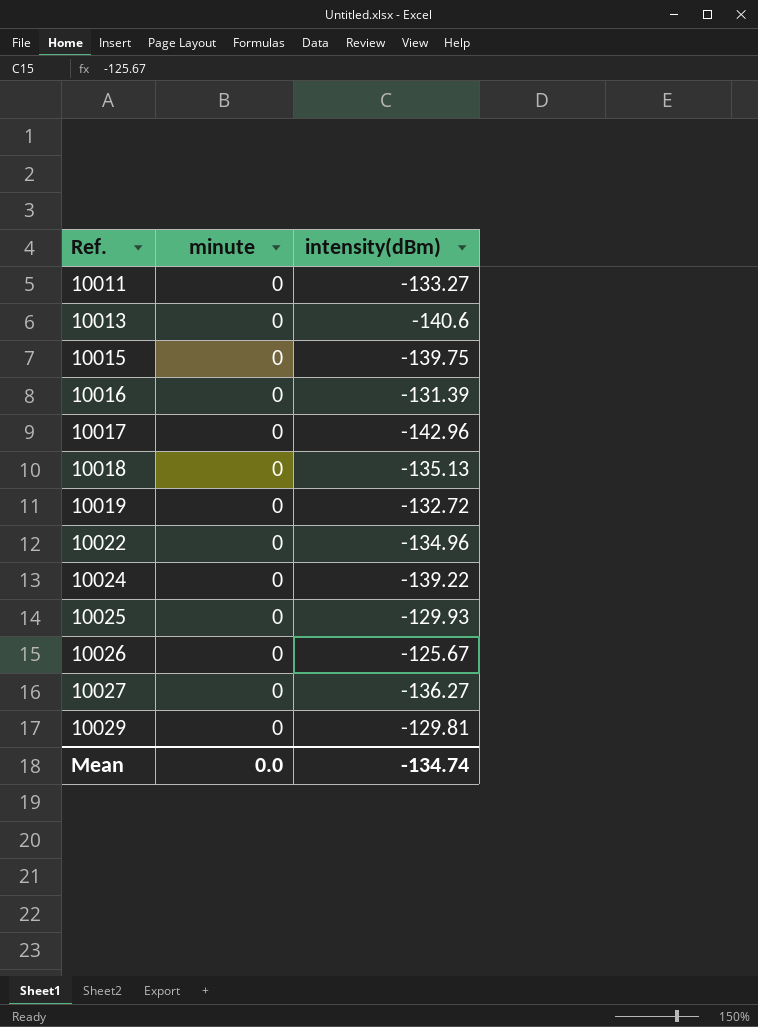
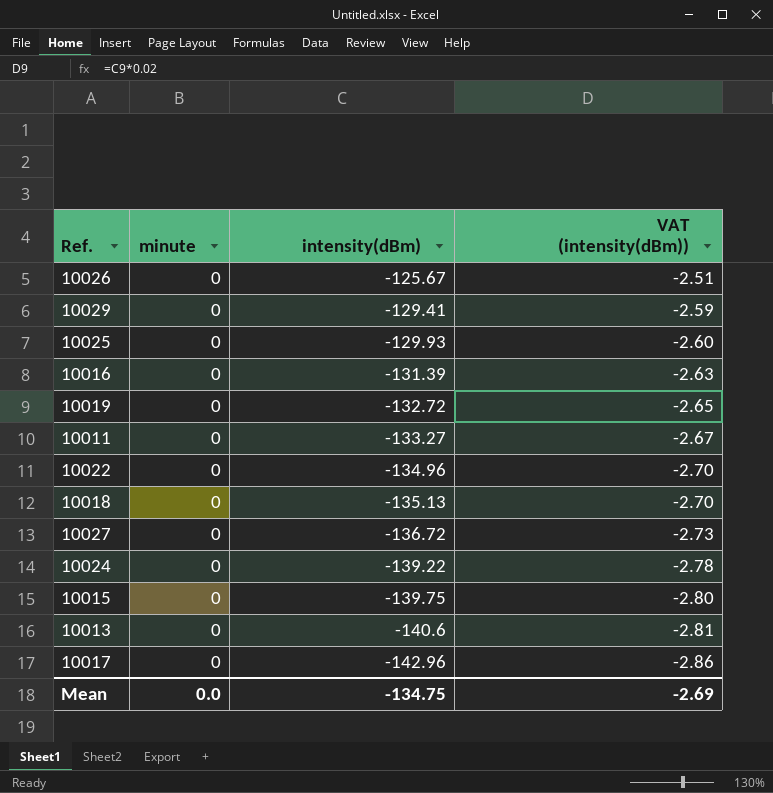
row order: Ref. ascending -> intensity(dBm) descending
column VAT (intensity(dBm)) | formula: none -> [intensity(dBm)] * 0.02
10029 | intensity(dBm): -129.81 -> -129.41
10027 | intensity(dBm): -136.27 -> -136.72
Mean | intensity(dBm): -134.74 -> -134.75

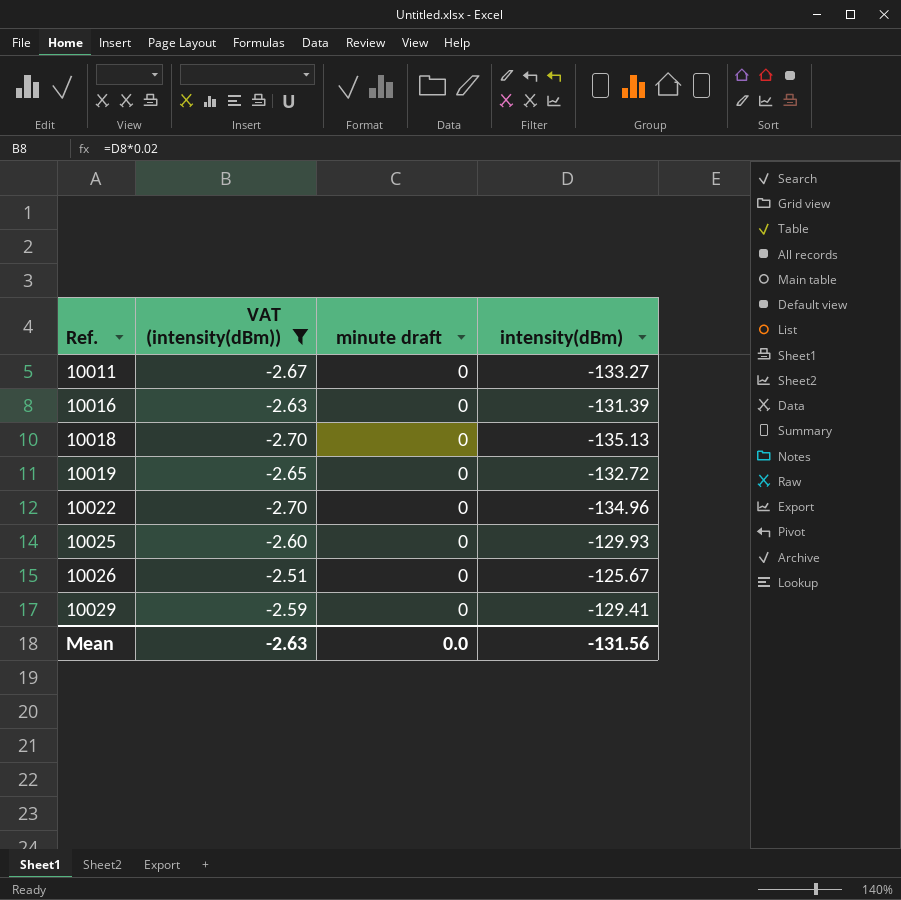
filter: none -> VAT (intensity(dBm)) >= -2.70
row order: intensity(dBm) descending -> Ref. ascending
column VAT (intensity(dBm)) | position: 4 -> 2
column name: minute -> minute draft
Mean | VAT (intensity(dBm)): -2.69 -> -2.63
Mean | intensity(dBm): -134.75 -> -131.56

